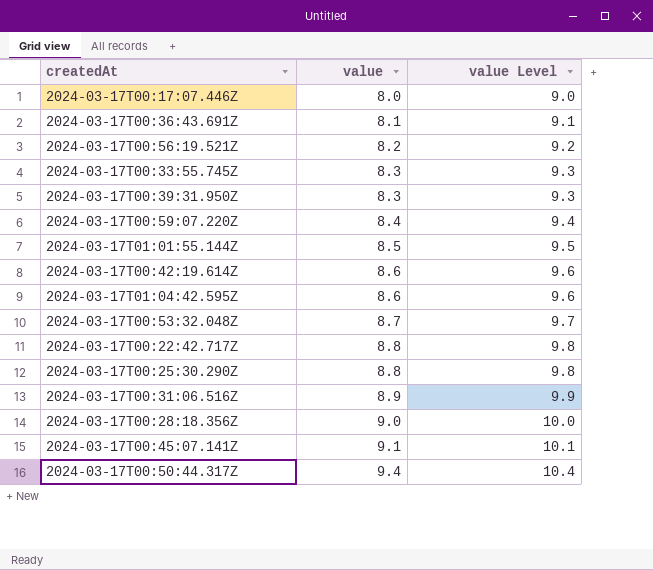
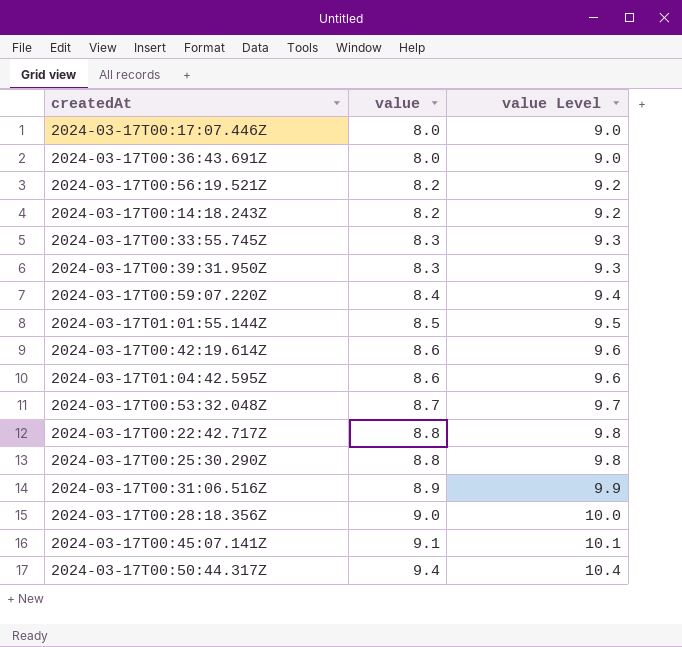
2024-03-17T00:36:43.691Z | value: 8.1 -> 8.0
2024-03-17T00:36:43.691Z | value Level: 9.1 -> 9.0
row 2024-03-17T00:14:18.243Z: none -> 8.2 | 9.2

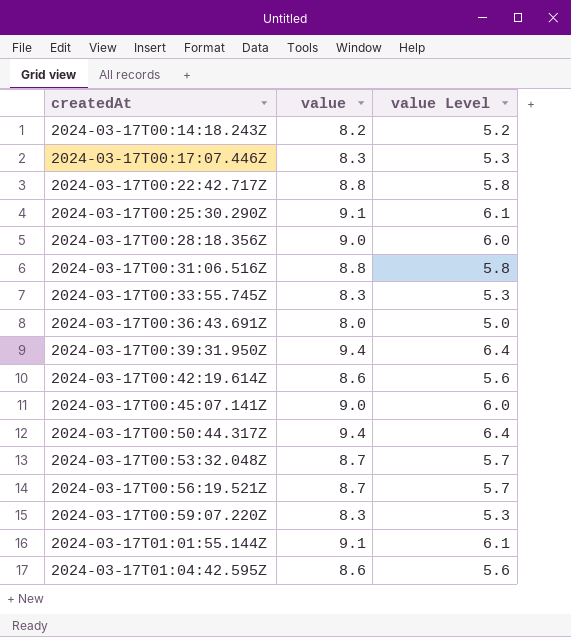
row order: value ascending -> createdAt ascending
column value Level | formula: [value] + 1 -> [value] - 3
2024-03-17T00:17:07.446Z | value: 8.0 -> 8.3
2024-03-17T00:25:30.290Z | value: 8.8 -> 9.1
2024-03-17T00:31:06.516Z | value: 8.9 -> 8.8
2024-03-17T00:39:31.950Z | value: 8.3 -> 9.4
2024-03-17T00:45:07.141Z | value: 9.1 -> 9.0
2024-03-17T00:56:19.521Z | value: 8.2 -> 8.7
2024-03-17T00:59:07.220Z | value: 8.4 -> 8.3
2024-03-17T01:01:55.144Z | value: 8.5 -> 9.1

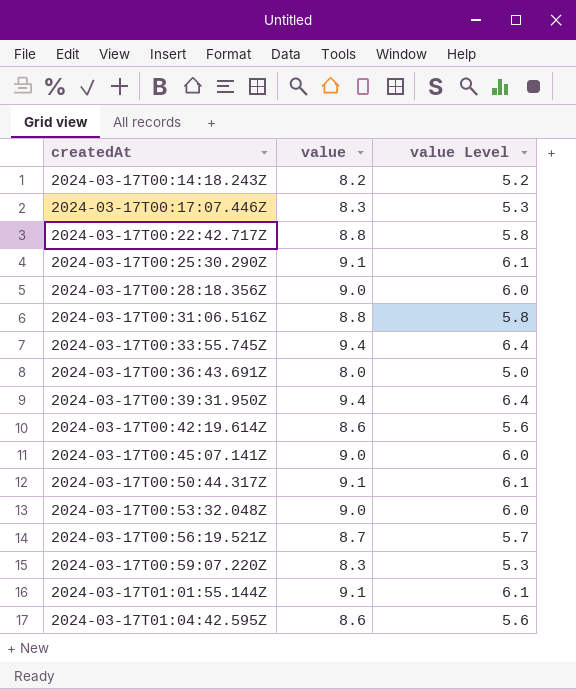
2024-03-17T00:33:55.745Z | value: 8.3 -> 9.4
2024-03-17T00:33:55.745Z | value Level: 5.3 -> 6.4
2024-03-17T00:50:44.317Z | value: 9.4 -> 9.1
2024-03-17T00:50:44.317Z | value Level: 6.4 -> 6.1
2024-03-17T00:53:32.048Z | value: 8.7 -> 9.0
2024-03-17T00:53:32.048Z | value Level: 5.7 -> 6.0

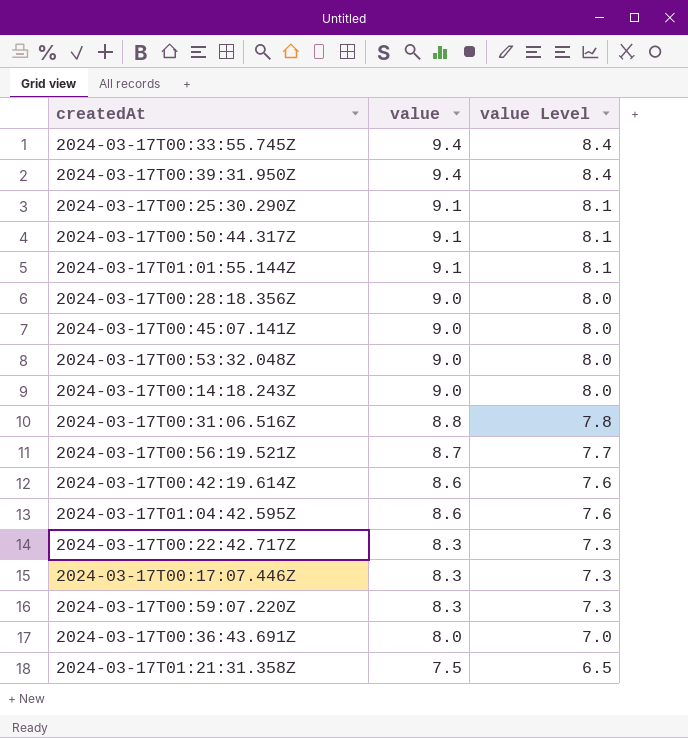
row order: createdAt ascending -> value descending
column value Level | formula: [value] - 3 -> [value] - 1
2024-03-17T00:14:18.243Z | value: 8.2 -> 9.0
2024-03-17T00:22:42.717Z | value: 8.8 -> 8.3
row 2024-03-17T01:21:31.358Z: none -> 7.5 | 6.5

